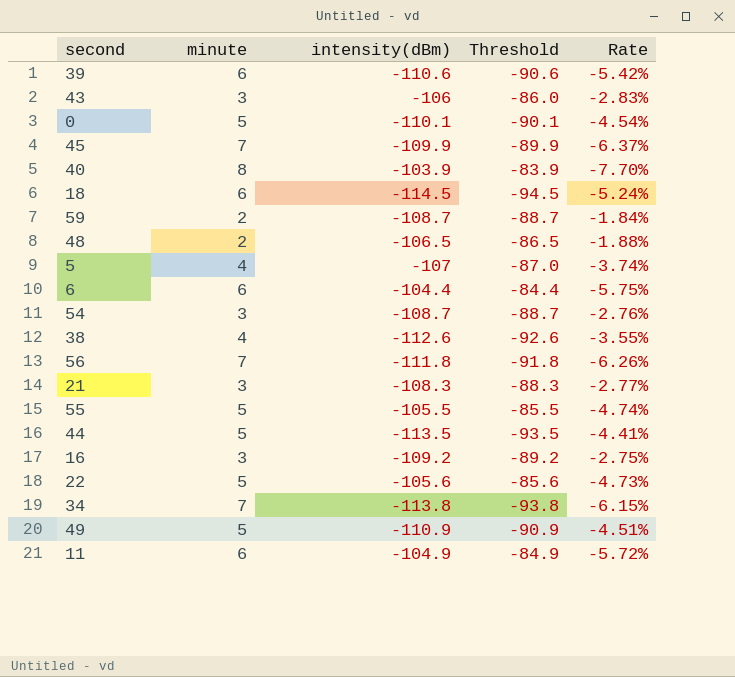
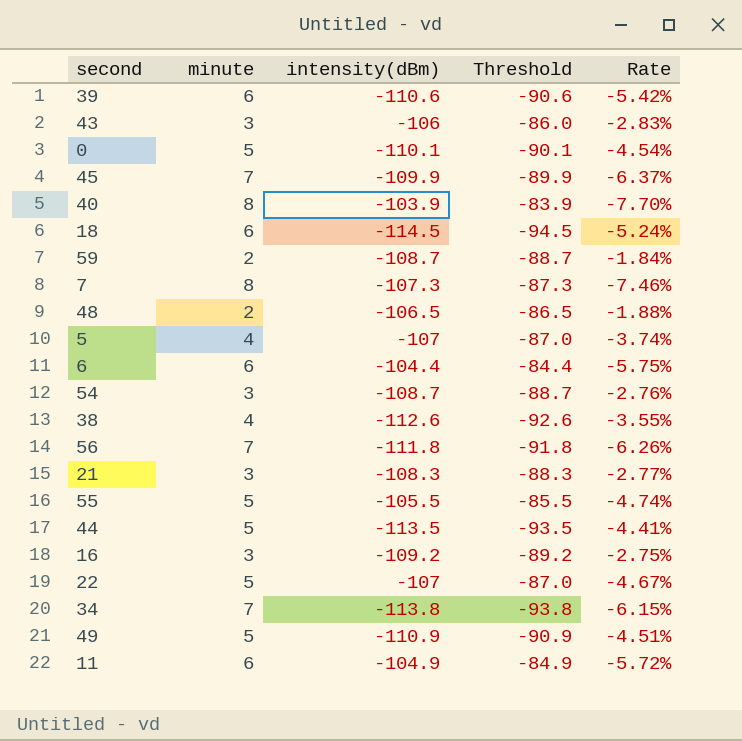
row 7: none -> 8 | -107.3 | -87.3 | -7.46%
22 | intensity(dBm): -105.6 -> -107
22 | Threshold: -85.6 -> -87.0
22 | Rate: -4.73% -> -4.67%

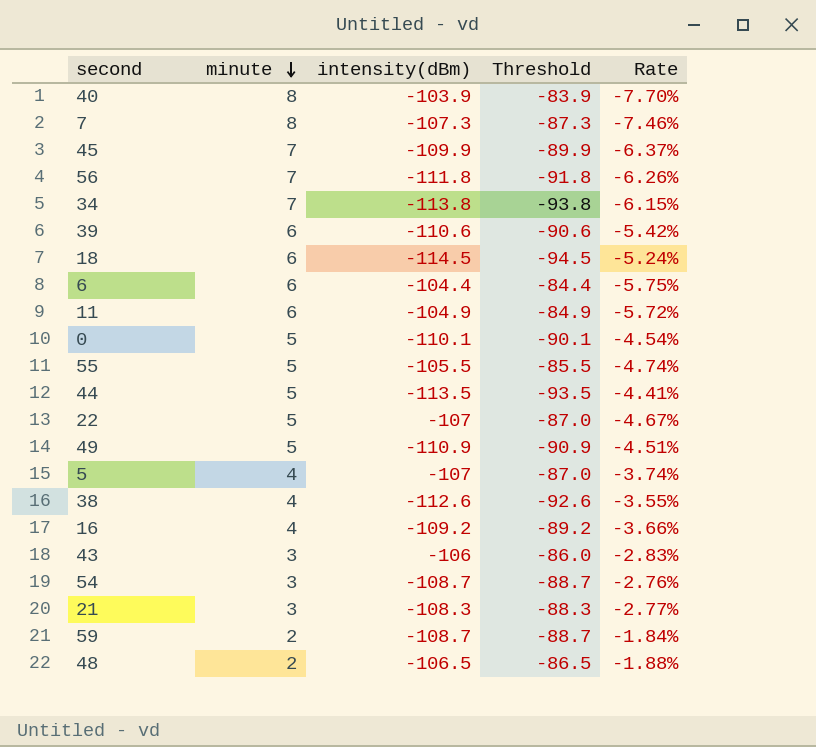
row order: none -> minute descending
16 | minute: 3 -> 4
16 | Rate: -2.75% -> -3.66%

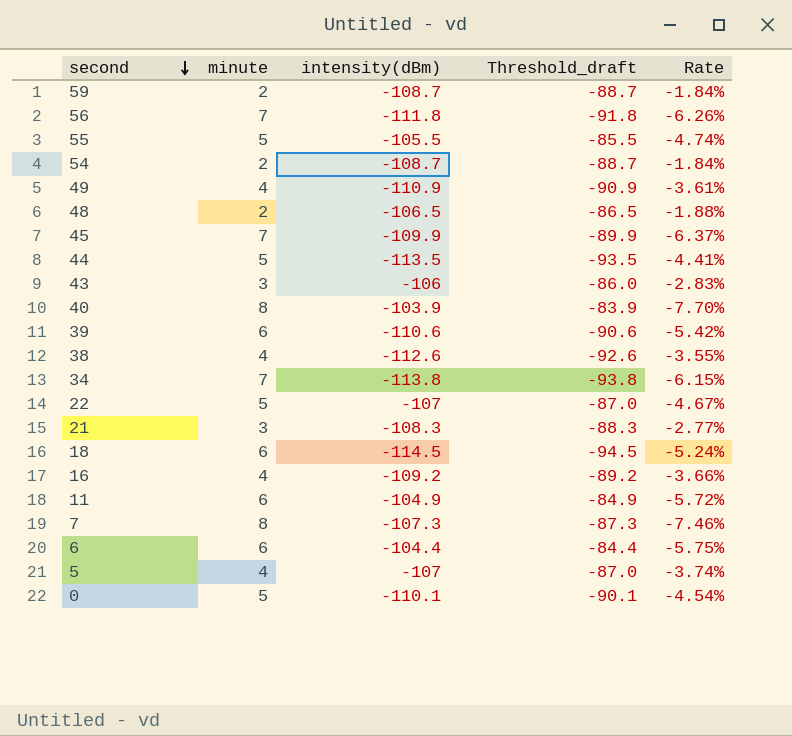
row order: minute descending -> second descending
column name: Threshold -> Threshold_draft
54 | minute: 3 -> 2
54 | Rate: -2.76% -> -1.84%
49 | minute: 5 -> 4
49 | Rate: -4.51% -> -3.61%

